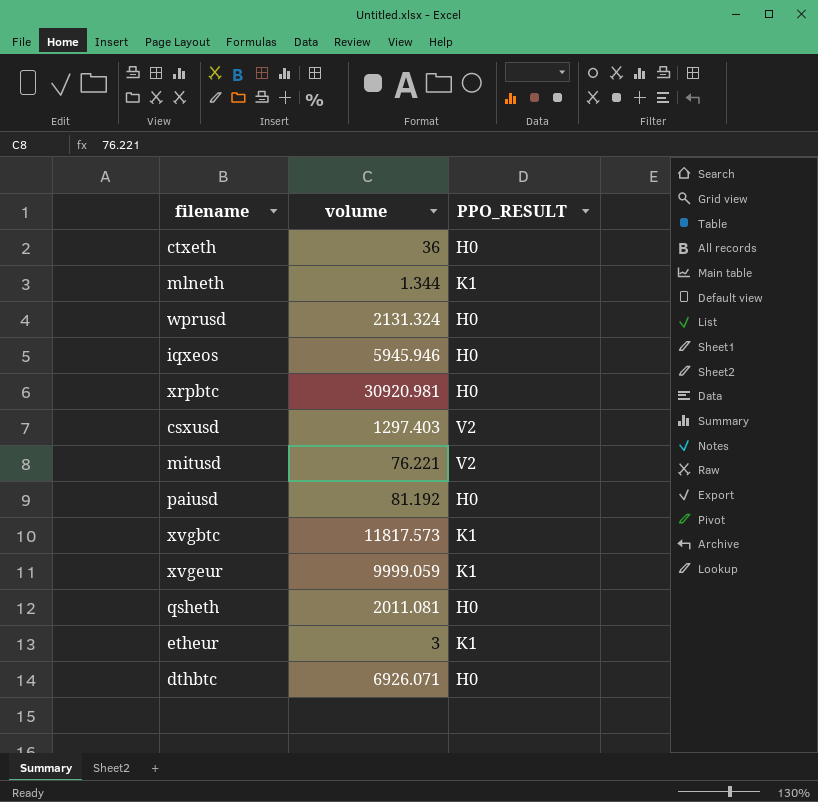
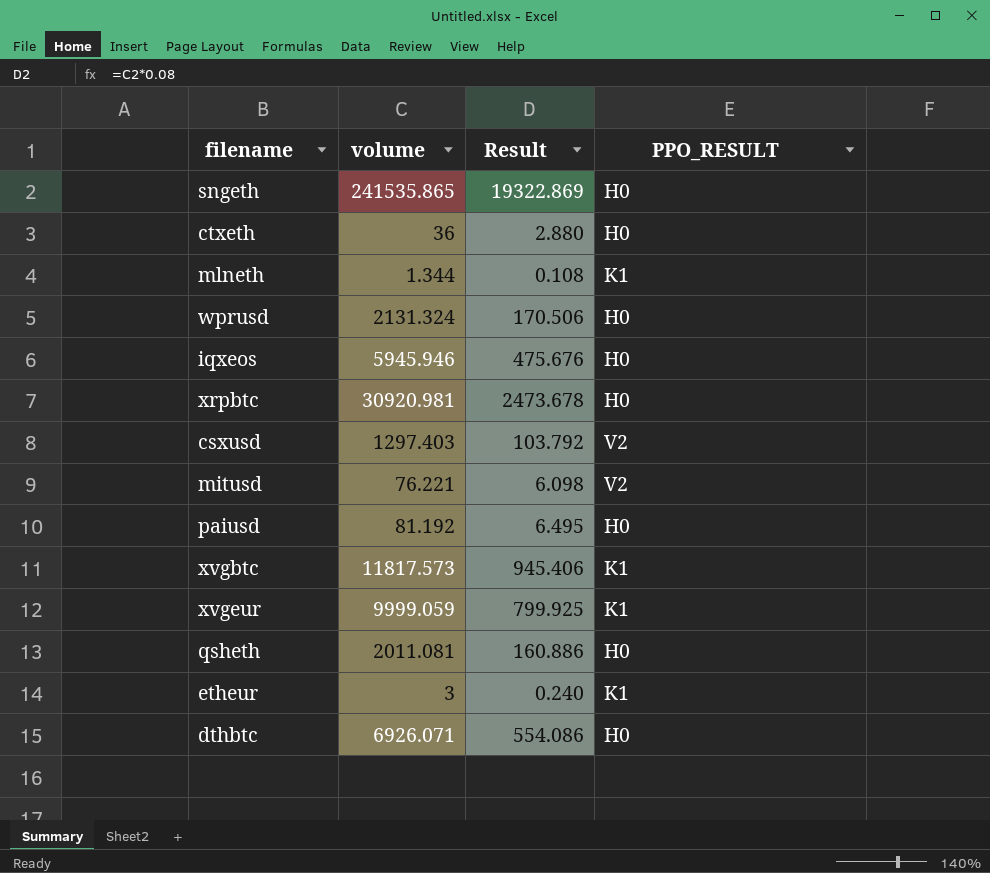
column Result | formula: none -> [volume] * 0.08
row sngeth: none -> 241535.865 | 19322.869 | H0

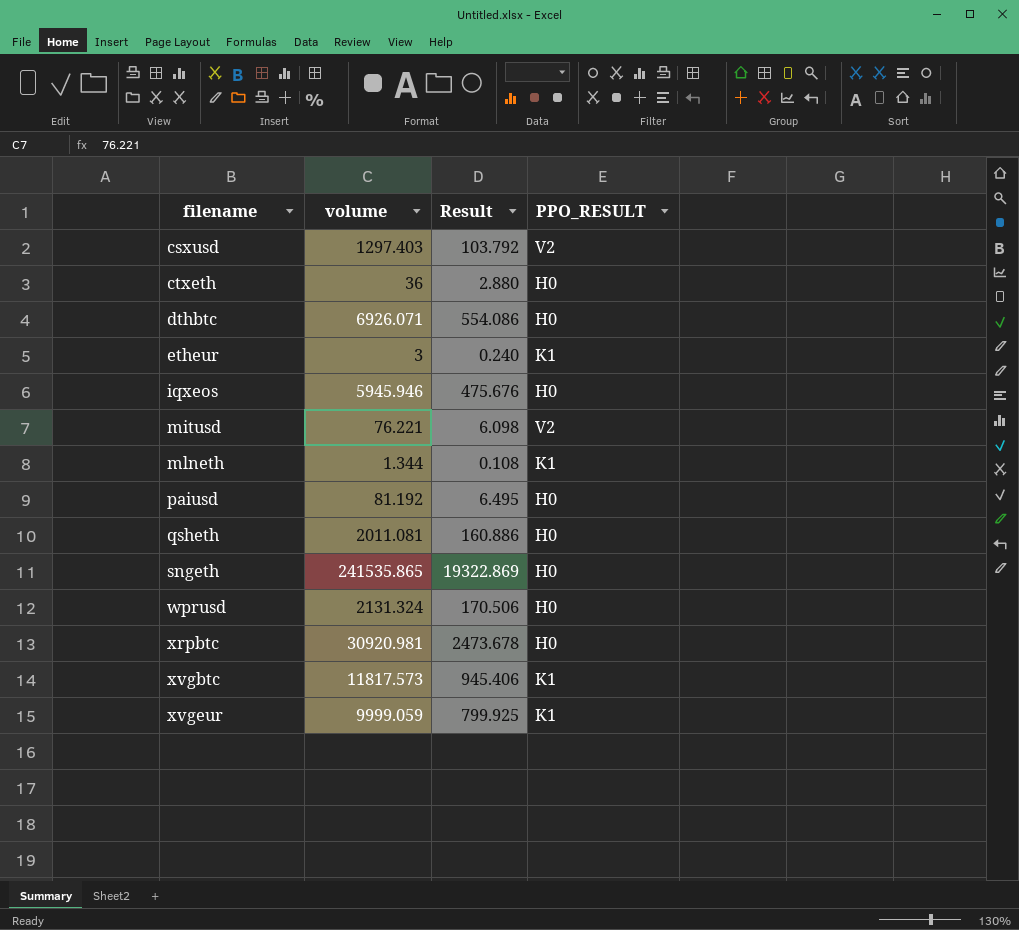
row order: none -> filename ascending

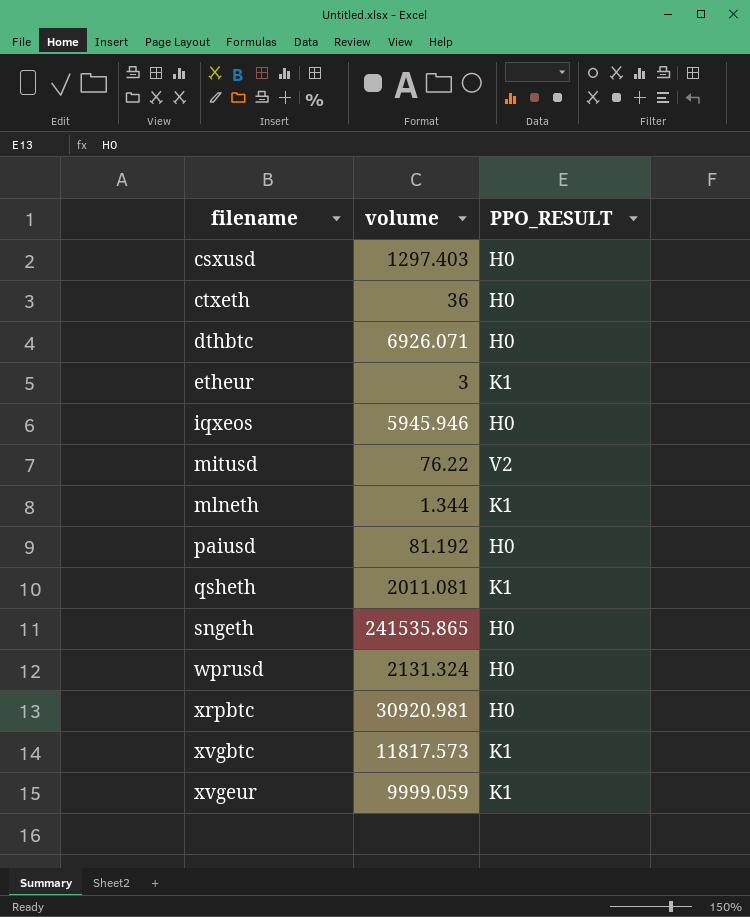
column Result | formula: [volume] * 0.08 -> none
csxusd | PPO_RESULT: V2 -> H0
mitusd | volume: 76.221 -> 76.22
qsheth | PPO_RESULT: H0 -> K1

